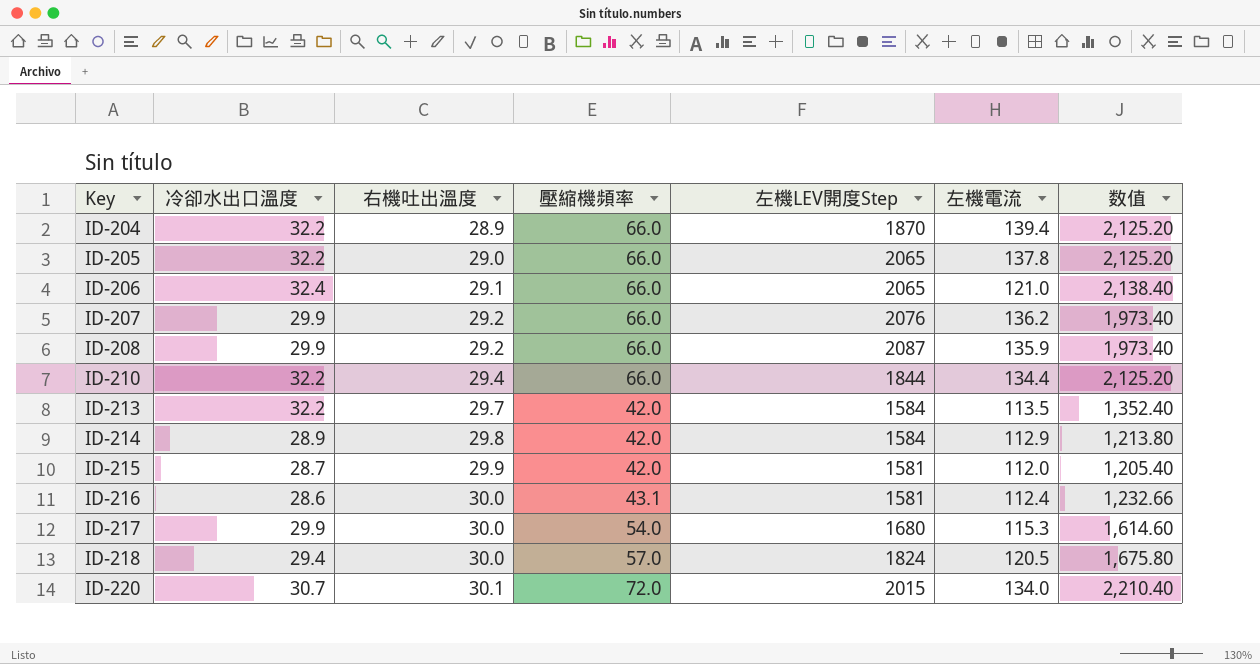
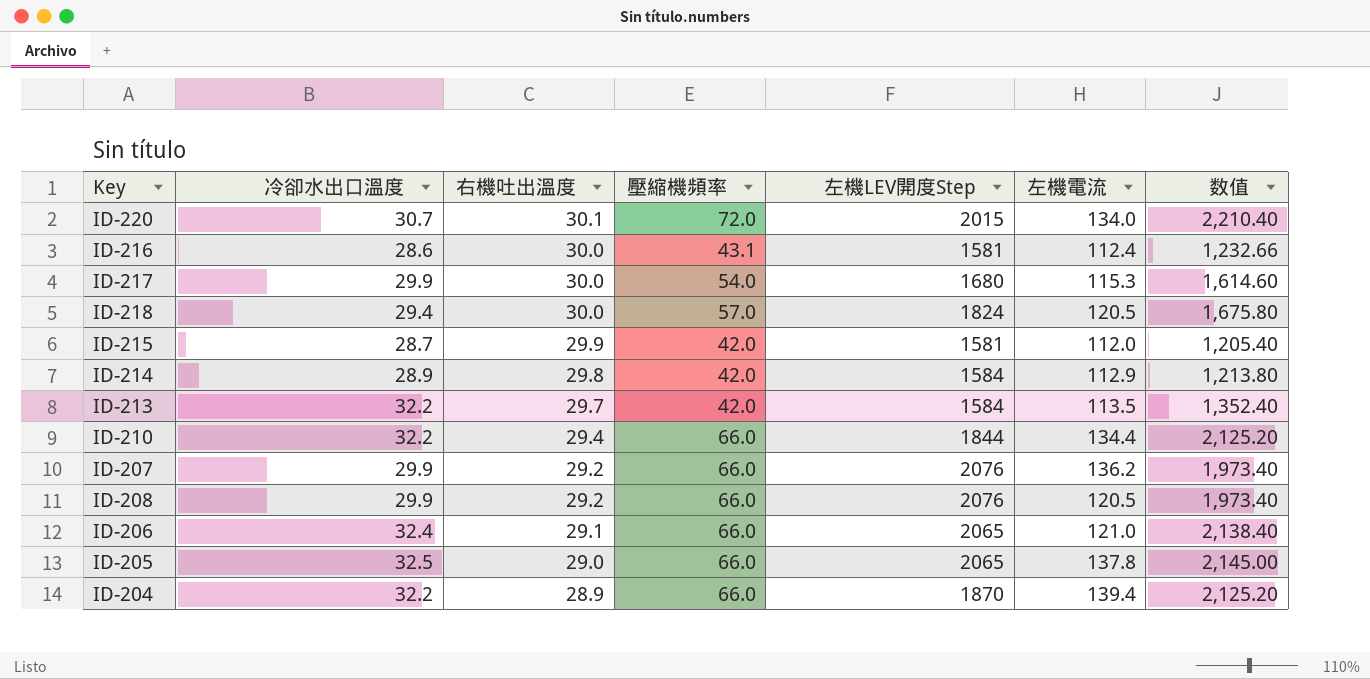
row order: Key ascending -> 右機吐出溫度 descending
ID-208 | 左機LEV開度Step: 2087 -> 2076
ID-208 | 左機電流: 135.9 -> 120.5
ID-205 | 冷卻水出口溫度: 32.2 -> 32.5
ID-205 | 数值: 2,125.20 -> 2,145.00

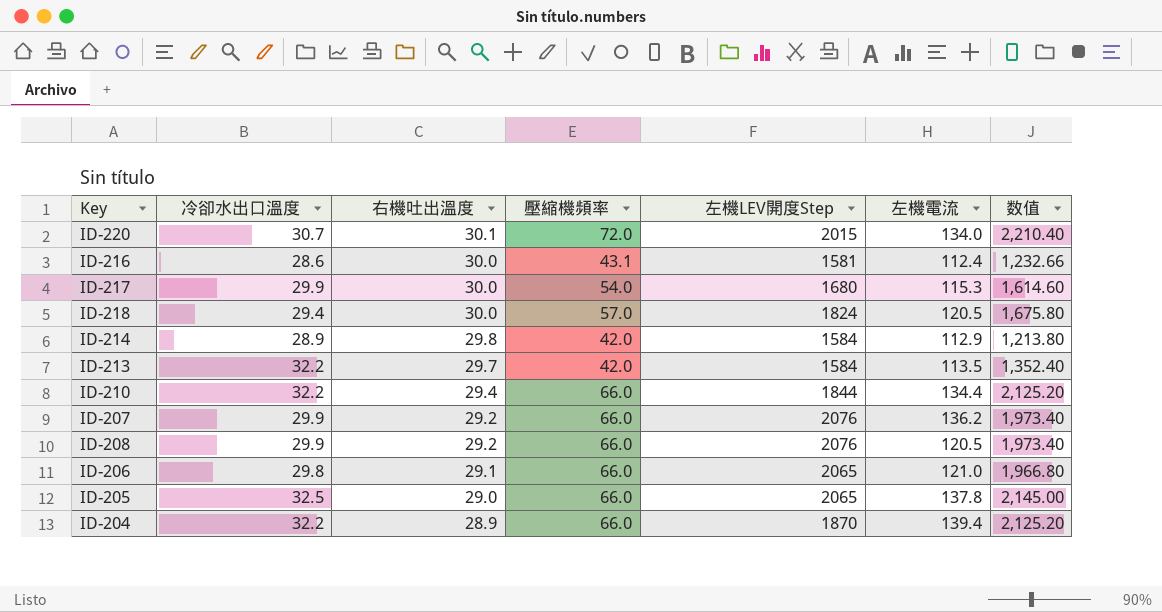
row ID-215: 28.7 | 29.9 | 42.0 | 1581 | 112.0 | 1,205.40 -> none
ID-206 | 冷卻水出口溫度: 32.4 -> 29.8
ID-206 | 数值: 2,138.40 -> 1,966.80

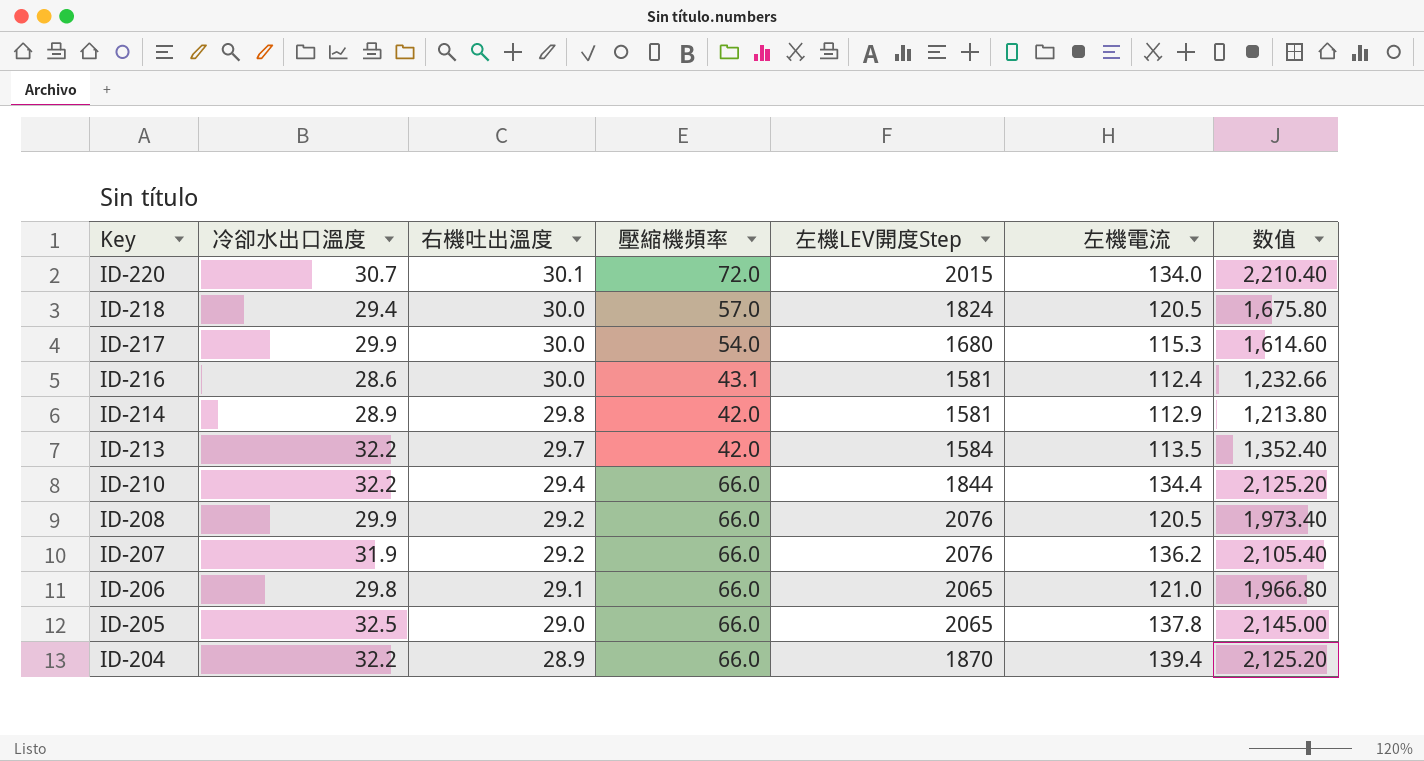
row order: 右機吐出溫度 descending -> Key descending
ID-214 | 左機LEV開度Step: 1584 -> 1581
ID-207 | 冷卻水出口溫度: 29.9 -> 31.9
ID-207 | 数值: 1,973.40 -> 2,105.40

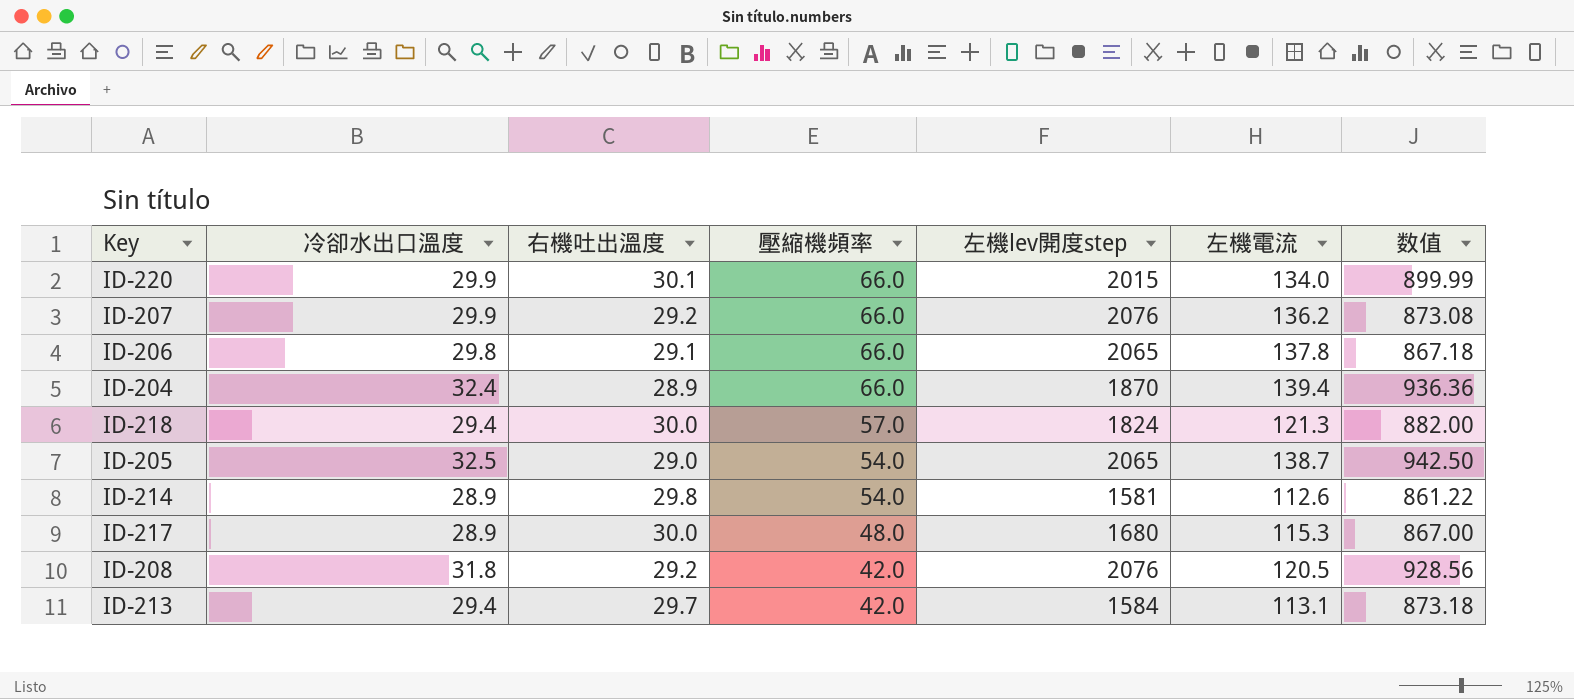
row order: Key descending -> 壓縮機頻率 descending
column name: 左機LEV開度Step -> 左機lev開度step
column 数值 | formula: [冷卻水出口溫度] * [壓縮機頻率] -> [冷卻水出口溫度] * [右機吐出溫度]
row ID-216: 28.6 | 30.0 | 43.1 | 1581 | 112.4 | 1,232.66 -> none
row ID-210: 32.2 | 29.4 | 66.0 | 1844 | 134.4 | 2,125.20 -> none
ID-220 | 冷卻水出口溫度: 30.7 -> 29.9
ID-220 | 壓縮機頻率: 72.0 -> 66.0
ID-207 | 冷卻水出口溫度: 31.9 -> 29.9
ID-206 | 左機電流: 121.0 -> 137.8
ID-204 | 冷卻水出口溫度: 32.2 -> 32.4
ID-218 | 左機電流: 120.5 -> 121.3
ID-205 | 壓縮機頻率: 66.0 -> 54.0
ID-205 | 左機電流: 137.8 -> 138.7
ID-214 | 壓縮機頻率: 42.0 -> 54.0
ID-214 | 左機電流: 112.9 -> 112.6
ID-217 | 冷卻水出口溫度: 29.9 -> 28.9
ID-217 | 壓縮機頻率: 54.0 -> 48.0
ID-208 | 冷卻水出口溫度: 29.9 -> 31.8
ID-208 | 壓縮機頻率: 66.0 -> 42.0
ID-213 | 冷卻水出口溫度: 32.2 -> 29.4
ID-213 | 左機電流: 113.5 -> 113.1

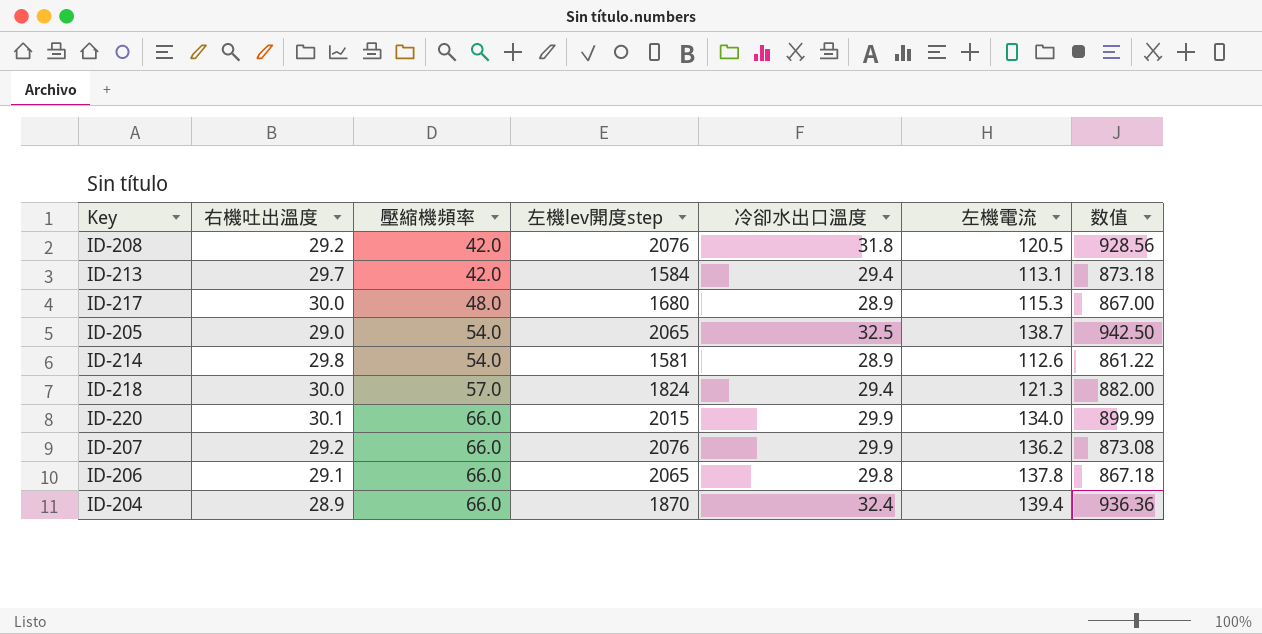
row order: 壓縮機頻率 descending -> 壓縮機頻率 ascending
column 冷卻水出口溫度 | position: 2 -> 5

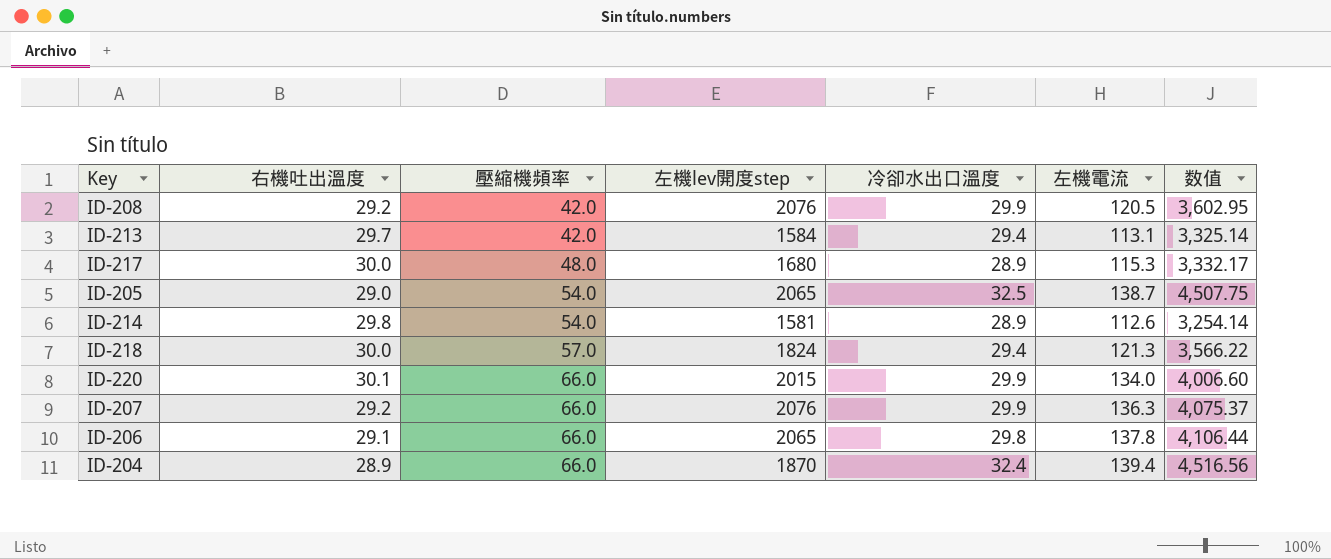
column 数值 | formula: [右機吐出溫度] * [冷卻水出口溫度] -> [冷卻水出口溫度] * [左機電流]
ID-208 | 冷卻水出口溫度: 31.8 -> 29.9
ID-207 | 左機電流: 136.2 -> 136.3

